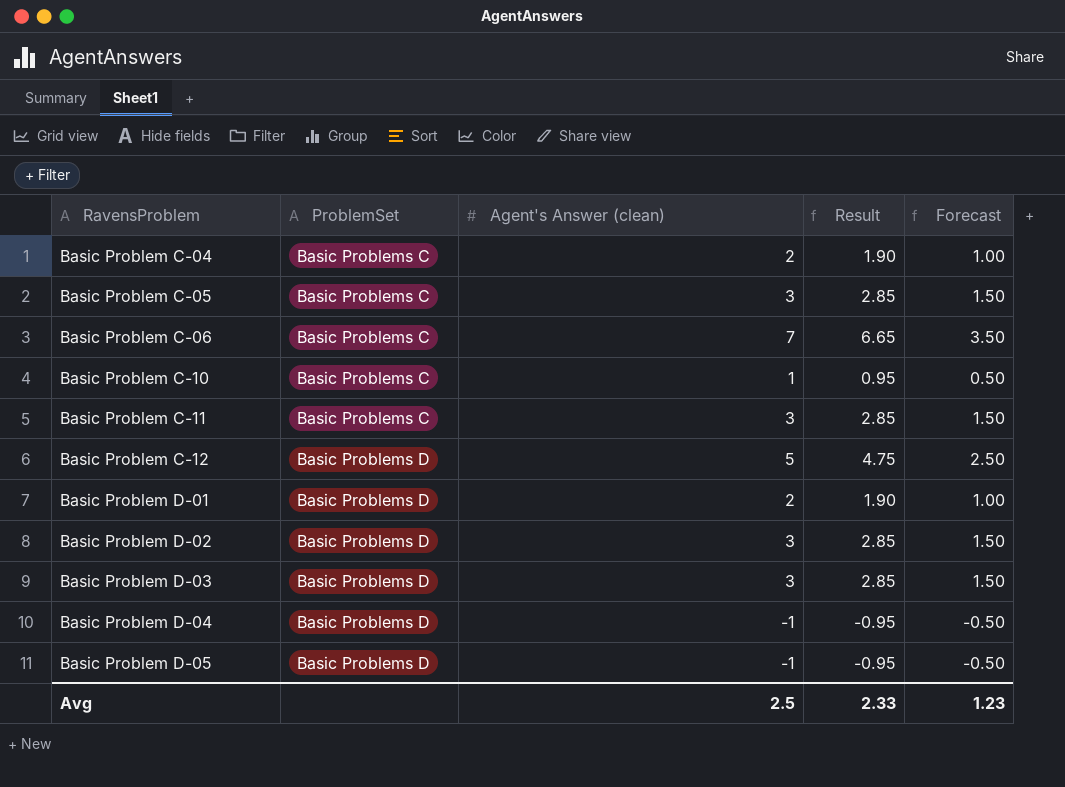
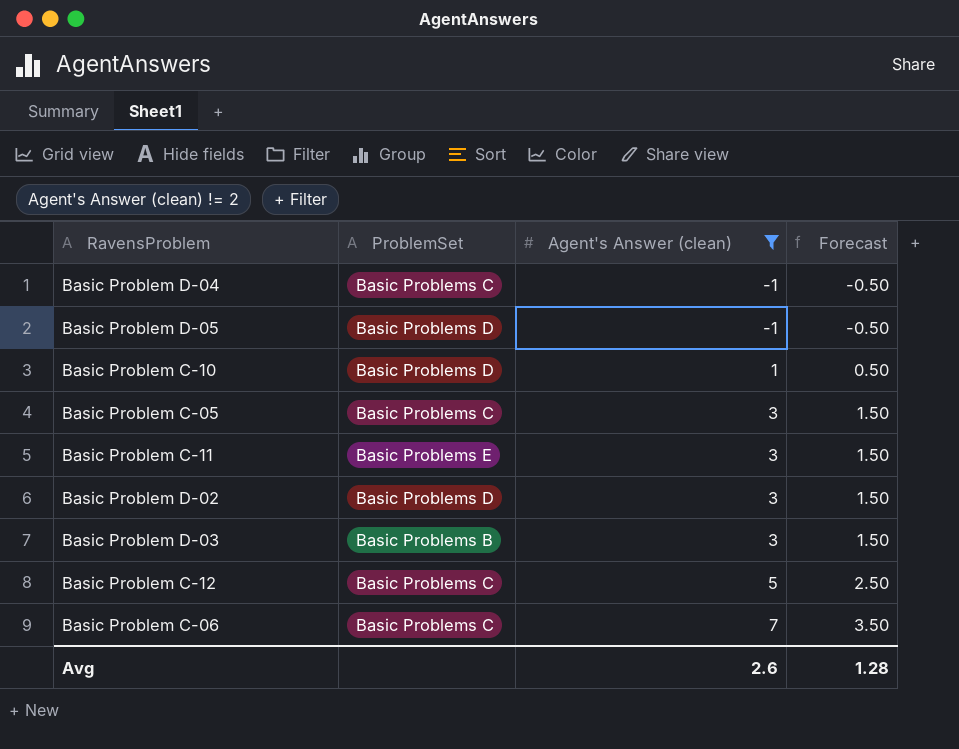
filter: none -> Agent's Answer (clean) != 2
row order: RavensProblem ascending -> Agent's Answer (clean) ascending
column Result | formula: [Agent's Answer (clean)] * 0.95 -> none
Basic Problem D-04 | ProblemSet: Basic Problems D -> Basic Problems C
Basic Problem C-10 | ProblemSet: Basic Problems C -> Basic Problems D
Basic Problem C-11 | ProblemSet: Basic Problems C -> Basic Problems E
Basic Problem D-03 | ProblemSet: Basic Problems D -> Basic Problems B
Basic Problem C-12 | ProblemSet: Basic Problems D -> Basic Problems C
Avg | Agent's Answer (clean): 2.5 -> 2.6
Avg | Forecast: 1.23 -> 1.28

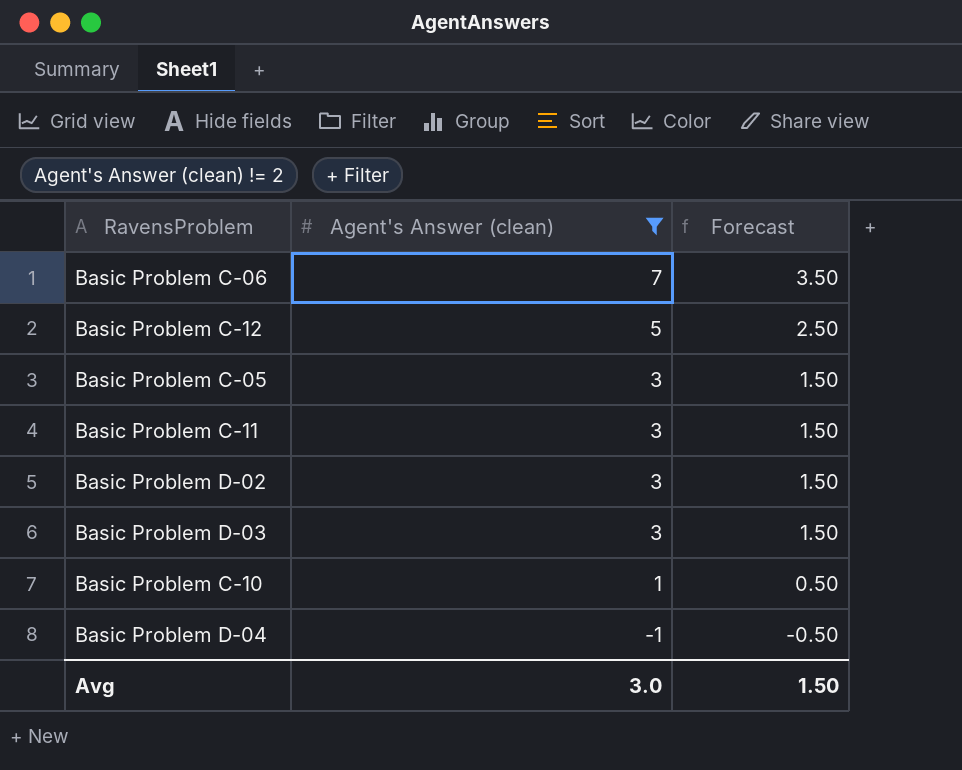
row order: Agent's Answer (clean) ascending -> Agent's Answer (clean) descending
column ProblemSet | position: 2 -> none
row Basic Problem D-05: Basic Problems D | -1 | -0.50 -> none
Avg | Agent's Answer (clean): 2.6 -> 3.0
Avg | Forecast: 1.28 -> 1.50

